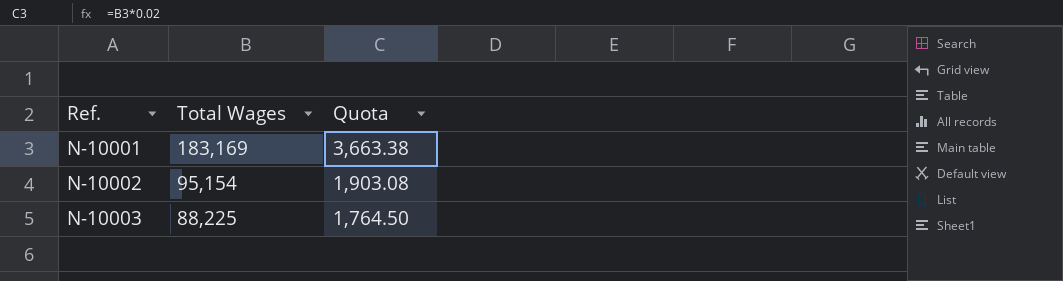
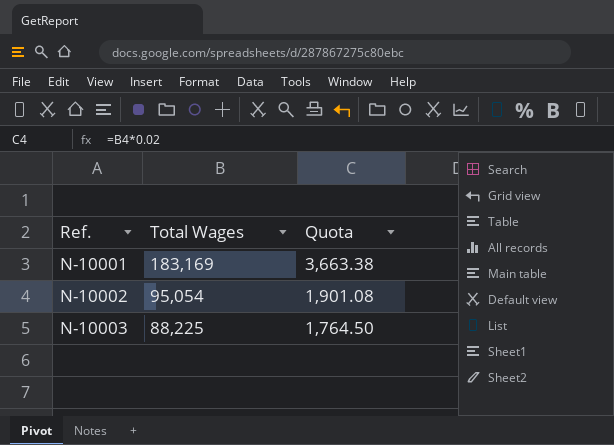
N-10002 | Total Wages: 95,154 -> 95,054
N-10002 | Quota: 1,903.08 -> 1,901.08

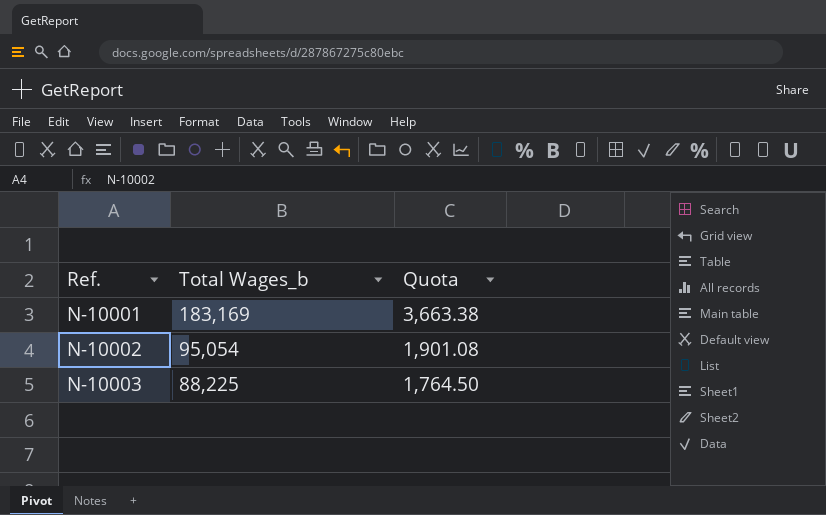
column name: Total Wages -> Total Wages_b

